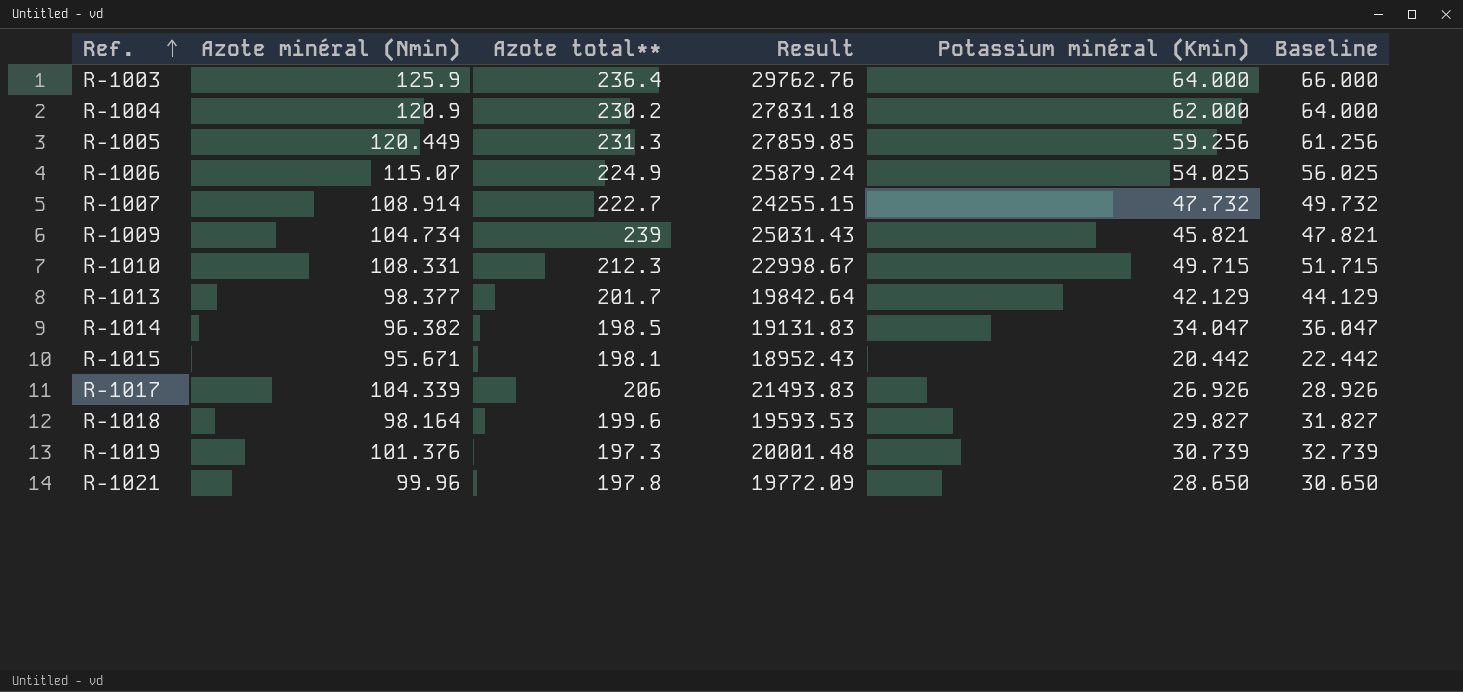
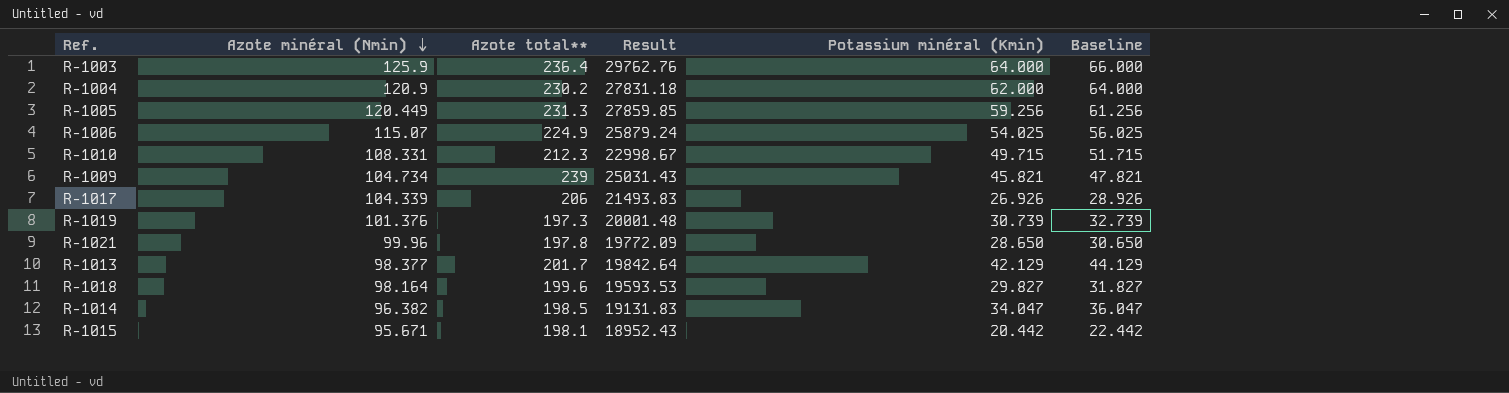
row order: Ref. ascending -> Azote minéral (Nmin) descending
row R-1007: 108.914 | 222.7 | 24255.15 | 47.732 | 49.732 -> none

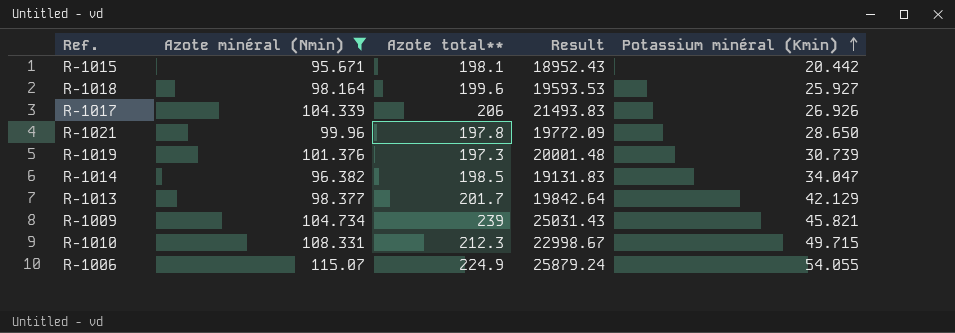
filter: none -> Azote minéral (Nmin) <= 115.07
row order: Azote minéral (Nmin) descending -> Potassium minéral (Kmin) ascending
column Baseline | formula: [Potassium minéral (Kmin)] + 2 -> none
R-1018 | Potassium minéral (Kmin): 29.827 -> 25.927
R-1006 | Potassium minéral (Kmin): 54.025 -> 54.055

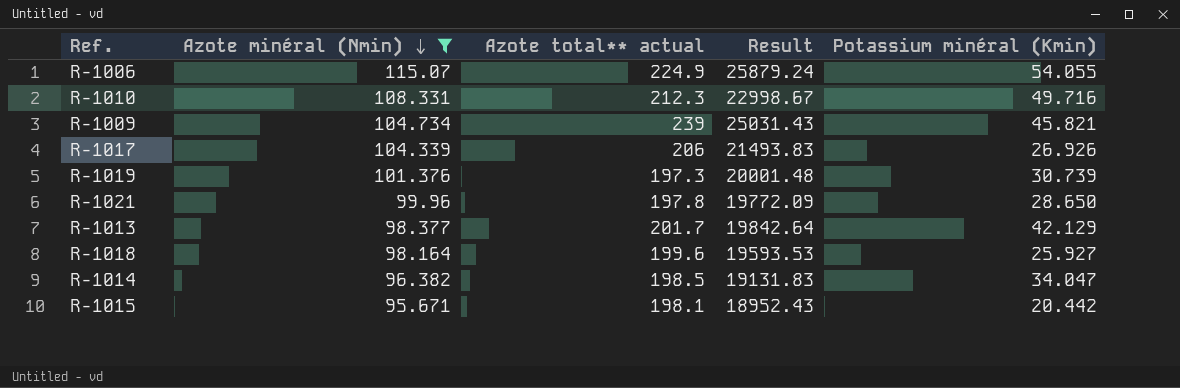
row order: Potassium minéral (Kmin) ascending -> Azote minéral (Nmin) descending
column name: Azote total** -> Azote total** actual
R-1010 | Potassium minéral (Kmin): 49.715 -> 49.716

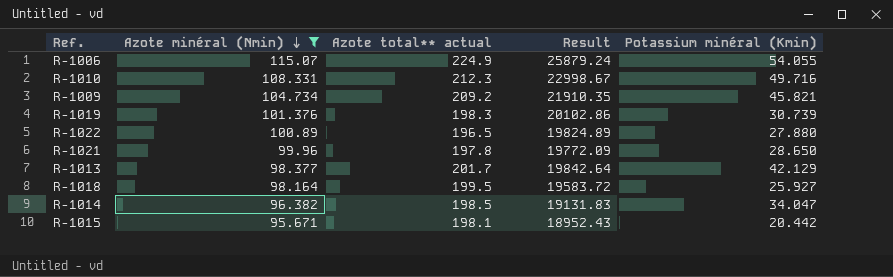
row R-1017: 104.339 | 206 | 21493.83 | 26.926 -> none
R-1009 | Azote total** actual: 239 -> 209.2
R-1009 | Result: 25031.43 -> 21910.35
R-1019 | Azote total** actual: 197.3 -> 198.3
R-1019 | Result: 20001.48 -> 20102.86
row R-1022: none -> 100.89 | 196.5 | 19824.89 | 27.880
R-1018 | Azote total** actual: 199.6 -> 199.5
R-1018 | Result: 19593.53 -> 19583.72

